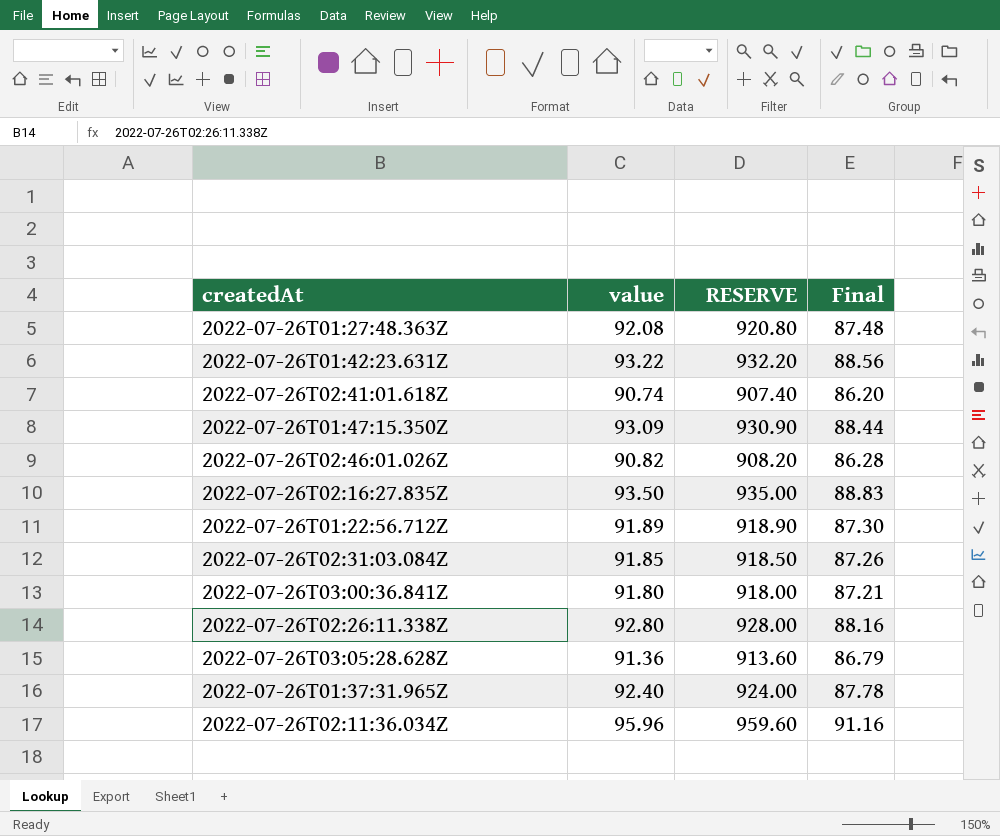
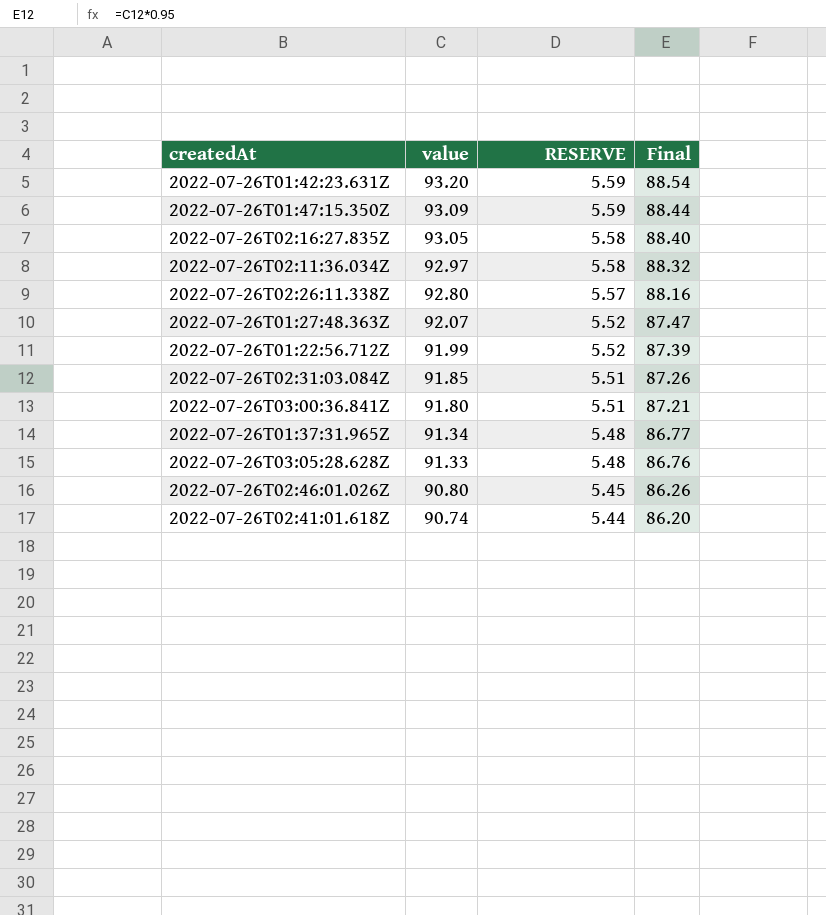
row order: none -> value descending
column RESERVE | formula: [value] * 10 -> [value] * 0.06
2022-07-26T01:42:23.631Z | value: 93.22 -> 93.20
2022-07-26T01:42:23.631Z | Final: 88.56 -> 88.54
2022-07-26T02:16:27.835Z | value: 93.50 -> 93.05
2022-07-26T02:16:27.835Z | Final: 88.83 -> 88.40
2022-07-26T02:11:36.034Z | value: 95.96 -> 92.97
2022-07-26T02:11:36.034Z | Final: 91.16 -> 88.32
2022-07-26T01:27:48.363Z | value: 92.08 -> 92.07
2022-07-26T01:27:48.363Z | Final: 87.48 -> 87.47
2022-07-26T01:22:56.712Z | value: 91.89 -> 91.99
2022-07-26T01:22:56.712Z | Final: 87.30 -> 87.39
2022-07-26T01:37:31.965Z | value: 92.40 -> 91.34
2022-07-26T01:37:31.965Z | Final: 87.78 -> 86.77
2022-07-26T03:05:28.628Z | value: 91.36 -> 91.33
2022-07-26T03:05:28.628Z | Final: 86.79 -> 86.76
2022-07-26T02:46:01.026Z | value: 90.82 -> 90.80
2022-07-26T02:46:01.026Z | Final: 86.28 -> 86.26

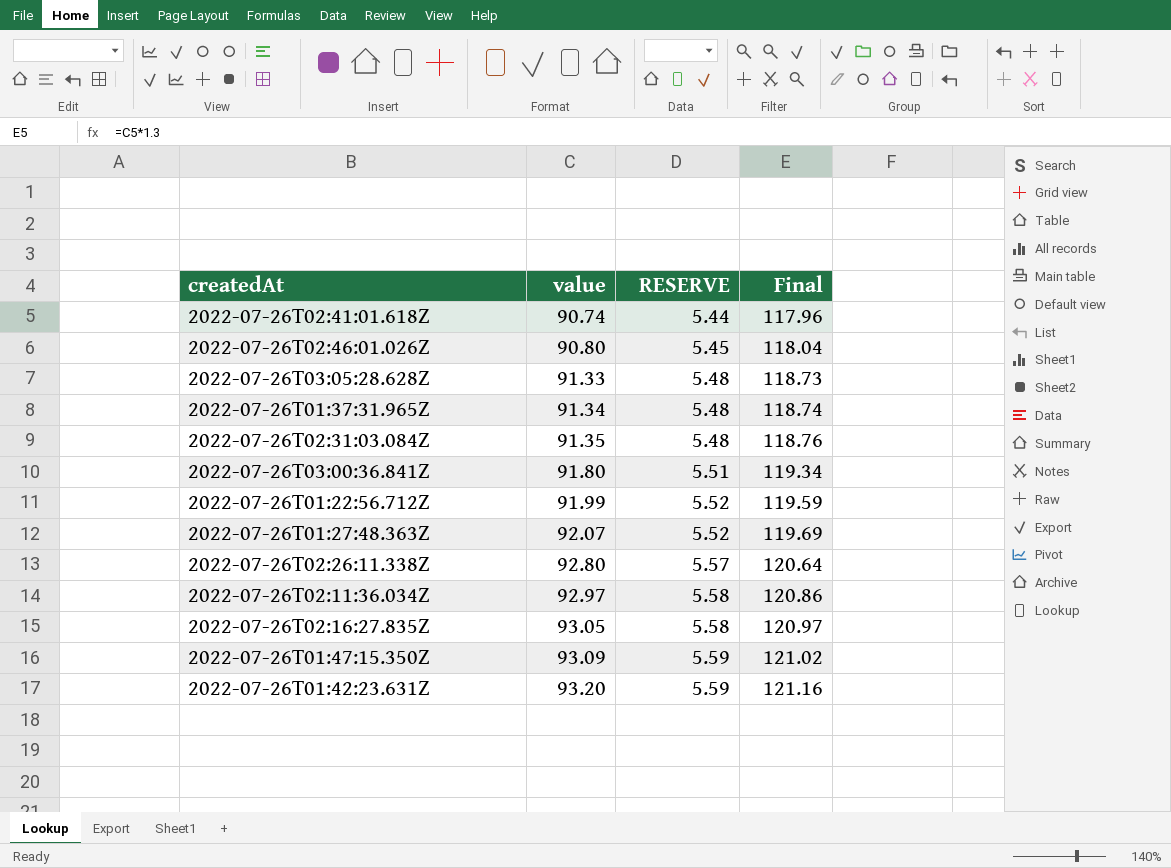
row order: value descending -> value ascending
column Final | formula: [value] * 0.95 -> [value] * 1.3
2022-07-26T02:31:03.084Z | value: 91.85 -> 91.35
2022-07-26T02:31:03.084Z | RESERVE: 5.51 -> 5.48

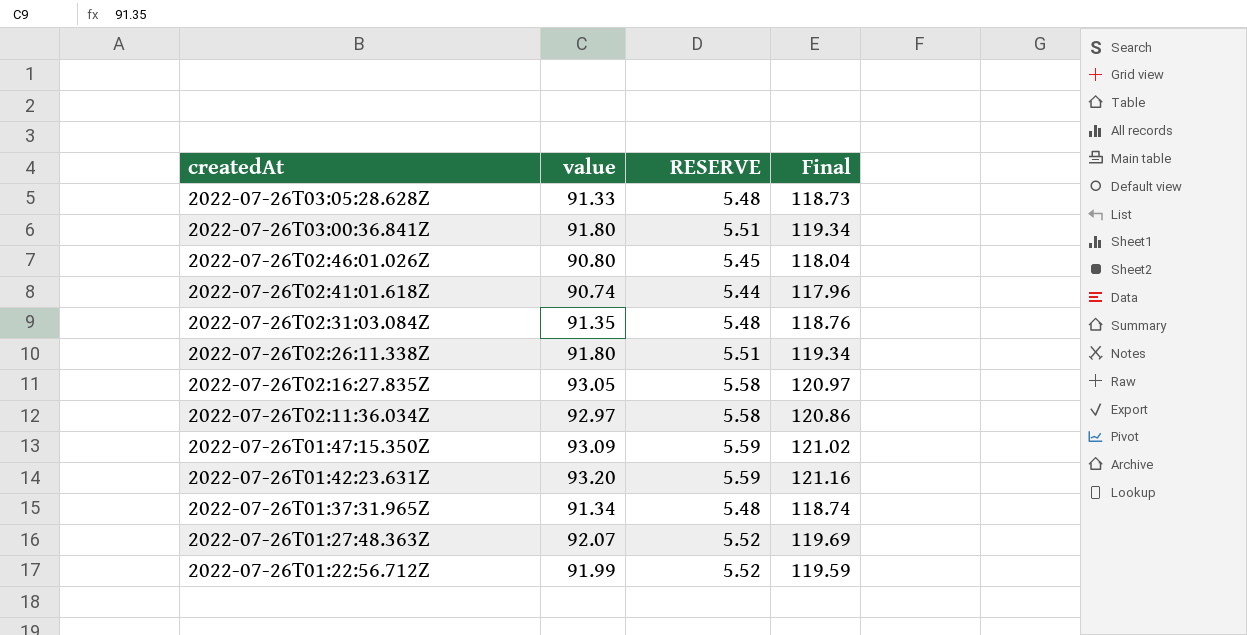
row order: value ascending -> createdAt descending
2022-07-26T02:26:11.338Z | value: 92.80 -> 91.80
2022-07-26T02:26:11.338Z | RESERVE: 5.57 -> 5.51
2022-07-26T02:26:11.338Z | Final: 120.64 -> 119.34

